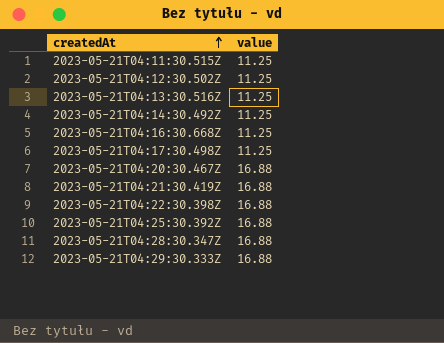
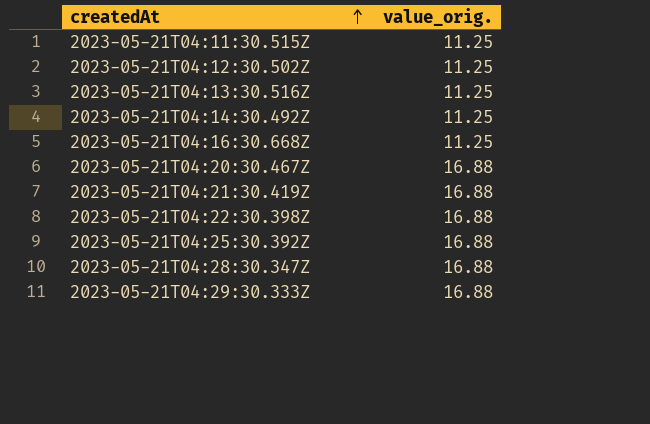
column name: value -> value_orig.
row 2023-05-21T04:17:30.498Z: 11.25 -> none

